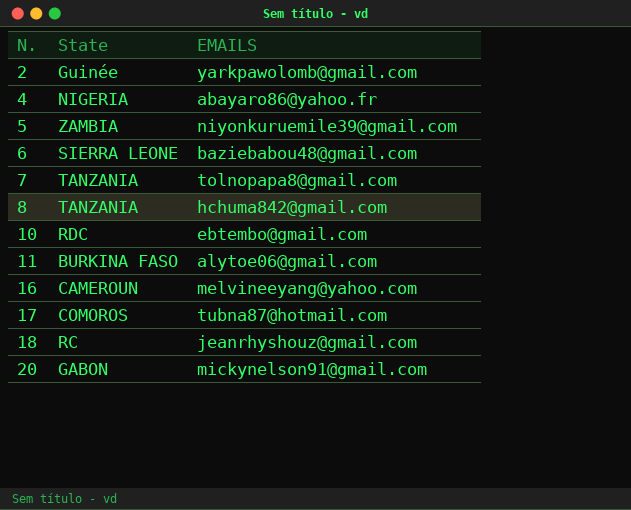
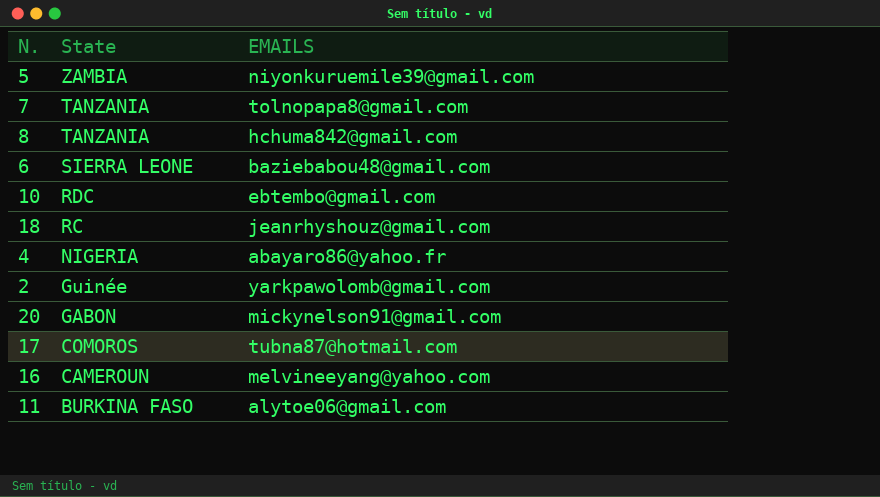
row order: N. ascending -> State descending

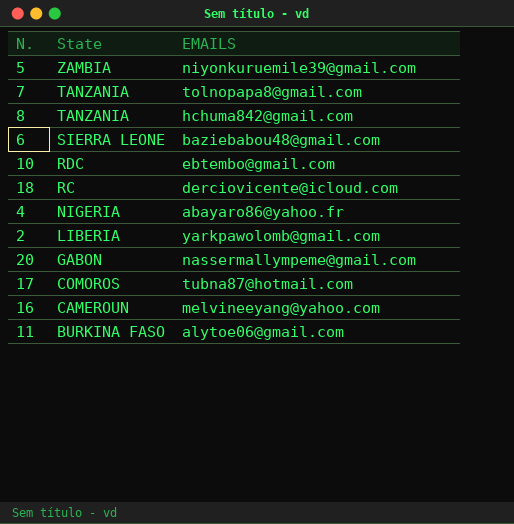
18 | EMAILS: jeanrhyshouz@gmail.com -> derciovicente@icloud.com
2 | State: Guinée -> LIBERIA
20 | EMAILS: mickynelson91@gmail.com -> nassermallympeme@gmail.com

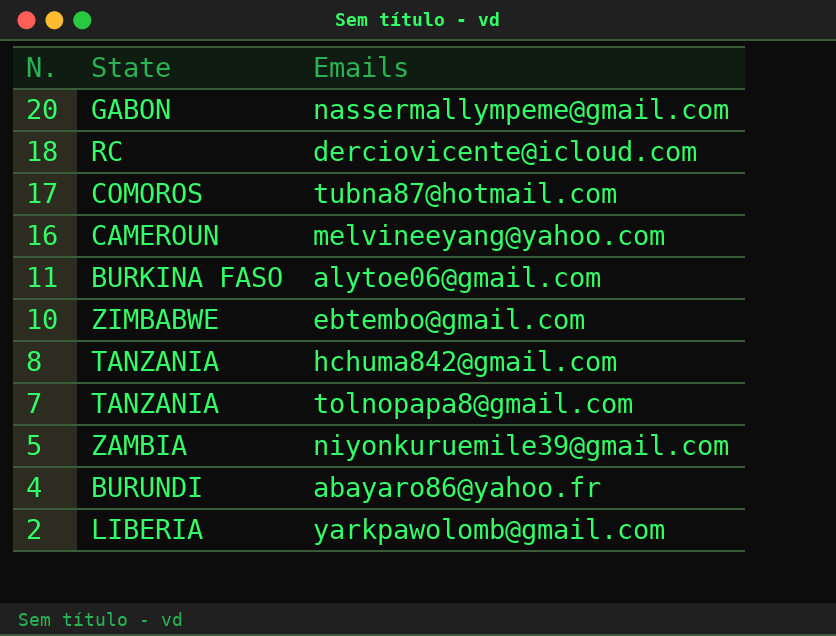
row order: State descending -> N. descending
column name: EMAILS -> Emails
row 6: SIERRA LEONE | baziebabou48@gmail.com -> none
10 | State: RDC -> ZIMBABWE
4 | State: NIGERIA -> BURUNDI

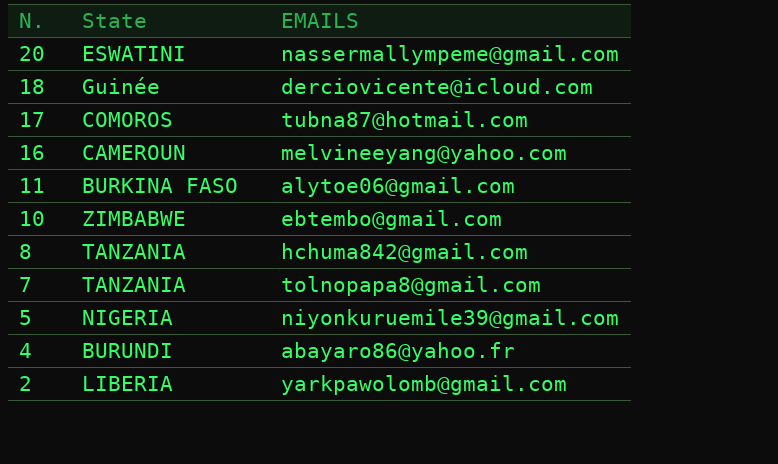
column name: Emails -> EMAILS
20 | State: GABON -> ESWATINI
18 | State: RC -> Guinée
5 | State: ZAMBIA -> NIGERIA

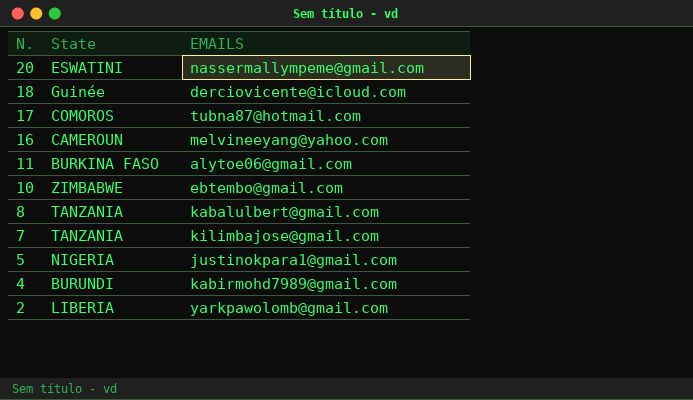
8 | EMAILS: hchuma842@gmail.com -> kabalulbert@gmail.com
7 | EMAILS: tolnopapa8@gmail.com -> kilimbajose@gmail.com
5 | EMAILS: niyonkuruemile39@gmail.com -> justinokpara1@gmail.com
4 | EMAILS: abayaro86@yahoo.fr -> kabirmohd7989@gmail.com

